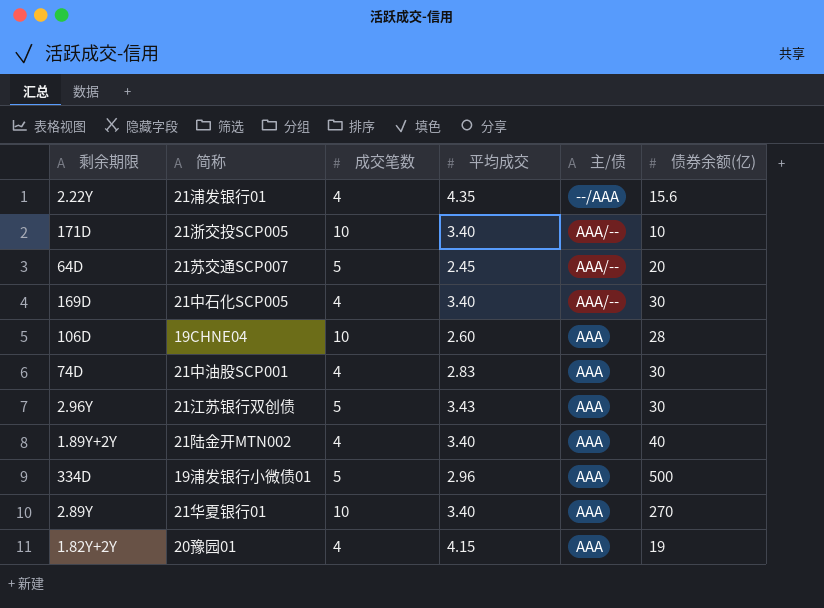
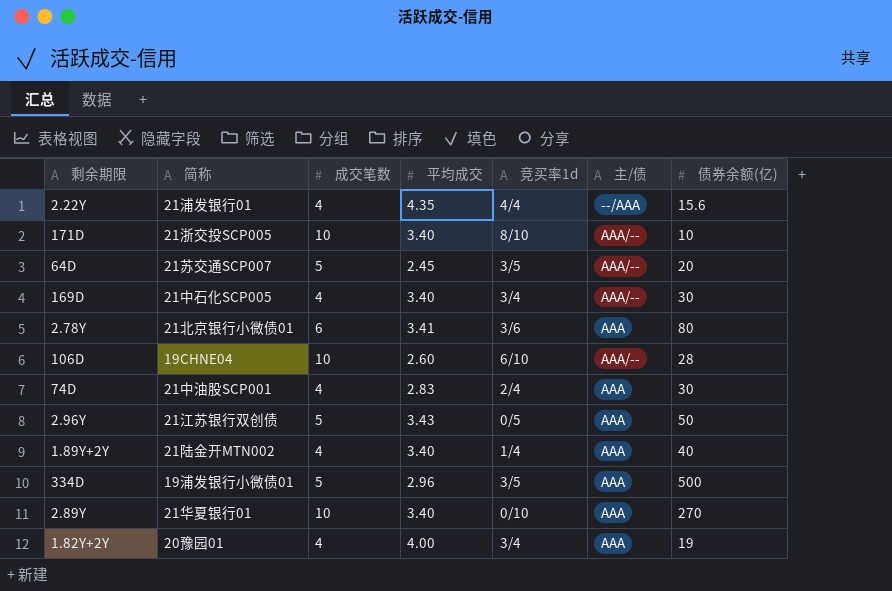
column 竞买率1d | position: none -> 5
row 2.78Y: none -> 21北京银行小微债01 | 6 | 3.41 | 3/6 | AAA | 80
106D | 主/债: AAA -> AAA/--
2.96Y | 债券余额(亿): 30 -> 50
1.82Y+2Y | 平均成交: 4.15 -> 4.00

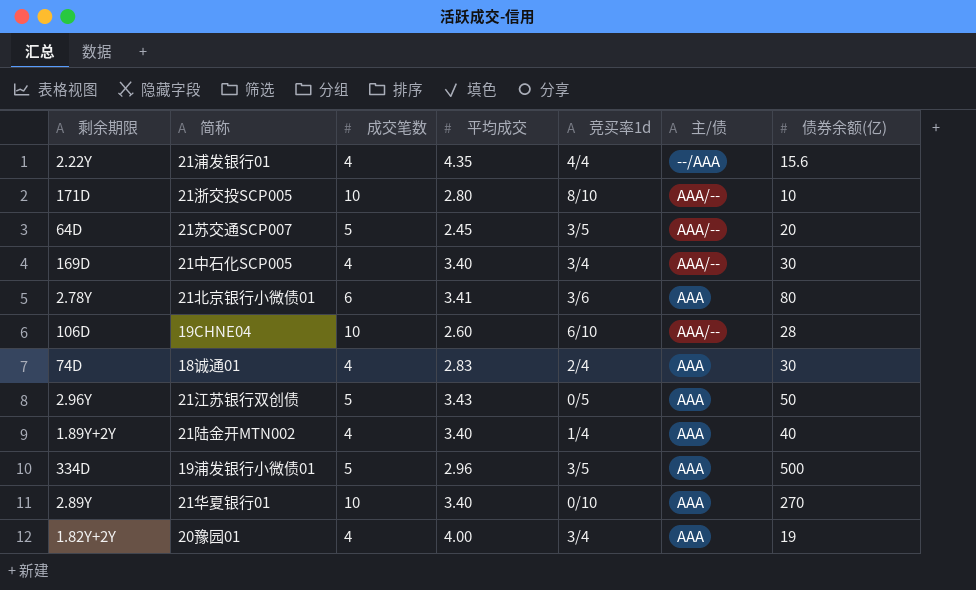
171D | 平均成交: 3.40 -> 2.80
74D | 简称: 21中油股SCP001 -> 18诚通01

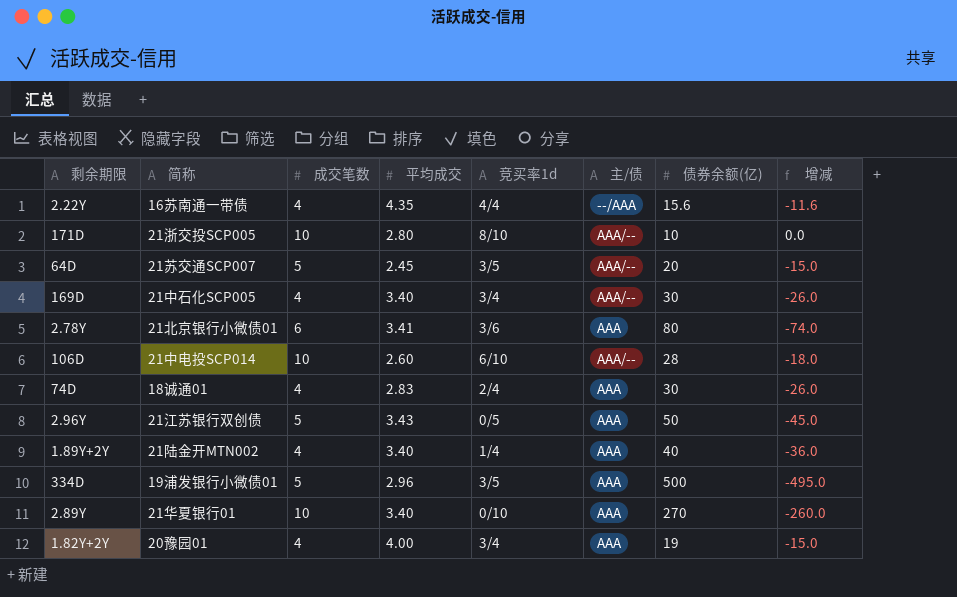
column 增减 | formula: none -> [成交笔数] - [债券余额(亿)]
2.22Y | 简称: 21浦发银行01 -> 16苏南通一带债
106D | 简称: 19CHNE04 -> 21中电投SCP014

